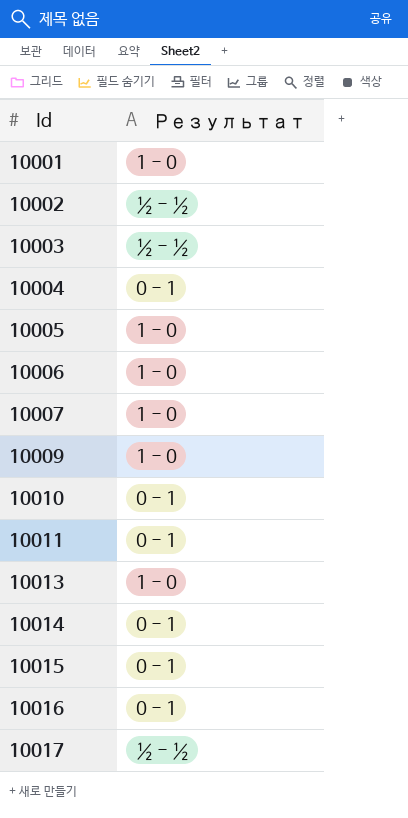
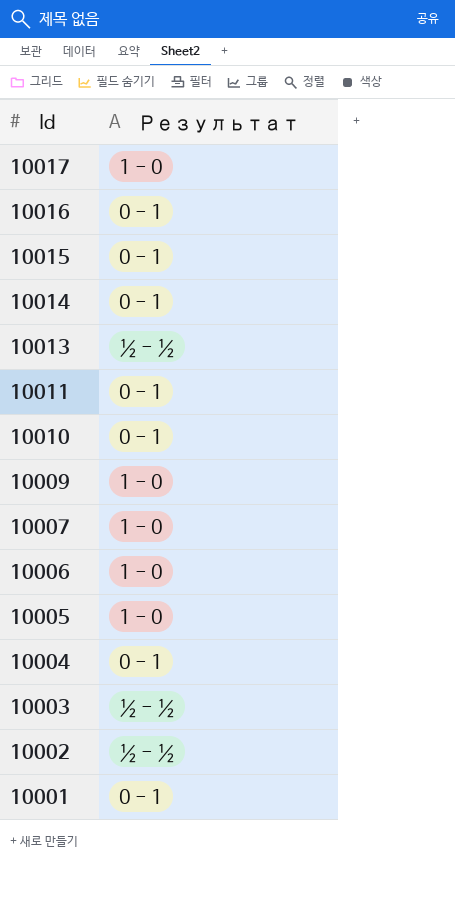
row order: Id ascending -> Id descending
10017 | Результат: ½ - ½ -> 1 - 0
10013 | Результат: 1 - 0 -> ½ - ½
10001 | Результат: 1 - 0 -> 0 - 1

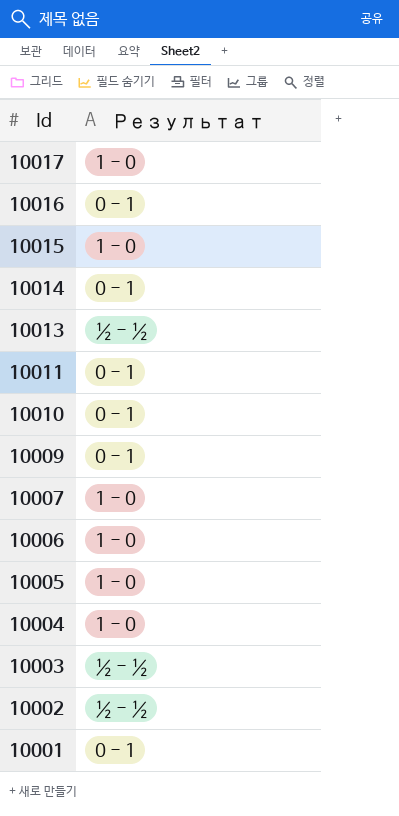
10015 | Результат: 0 - 1 -> 1 - 0
10009 | Результат: 1 - 0 -> 0 - 1
10004 | Результат: 0 - 1 -> 1 - 0

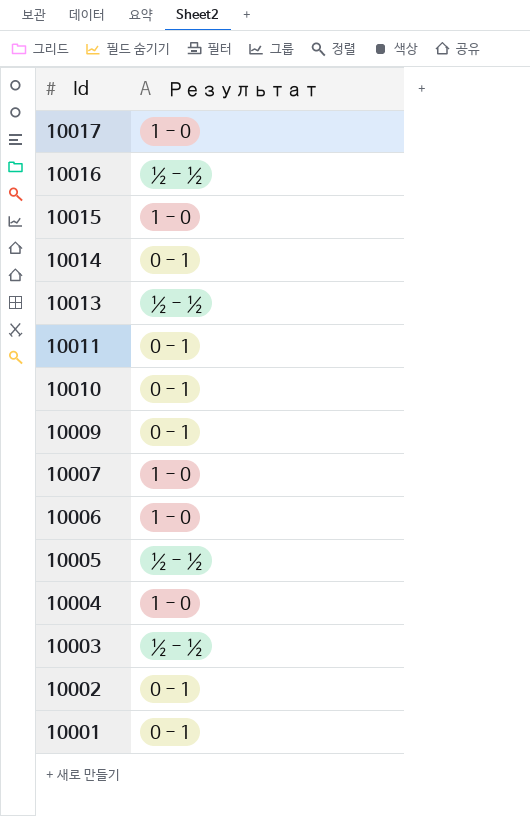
10016 | Результат: 0 - 1 -> ½ - ½
10005 | Результат: 1 - 0 -> ½ - ½
10002 | Результат: ½ - ½ -> 0 - 1

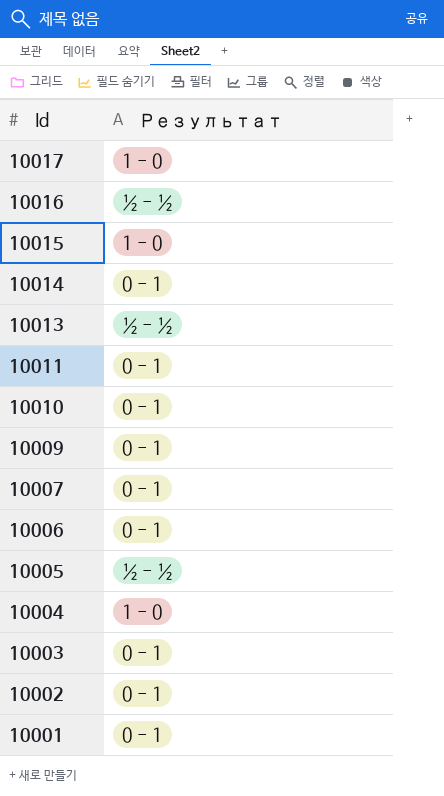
10007 | Результат: 1 - 0 -> 0 - 1
10006 | Результат: 1 - 0 -> 0 - 1
10003 | Результат: ½ - ½ -> 0 - 1

